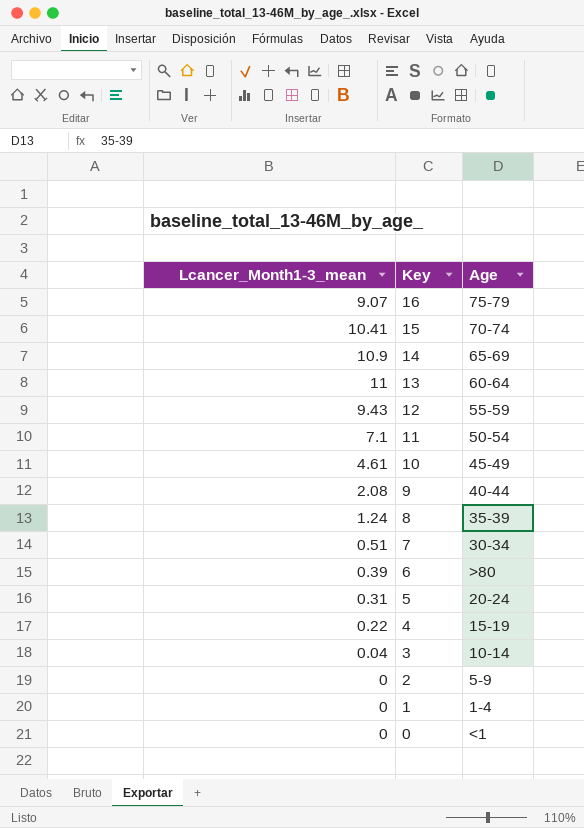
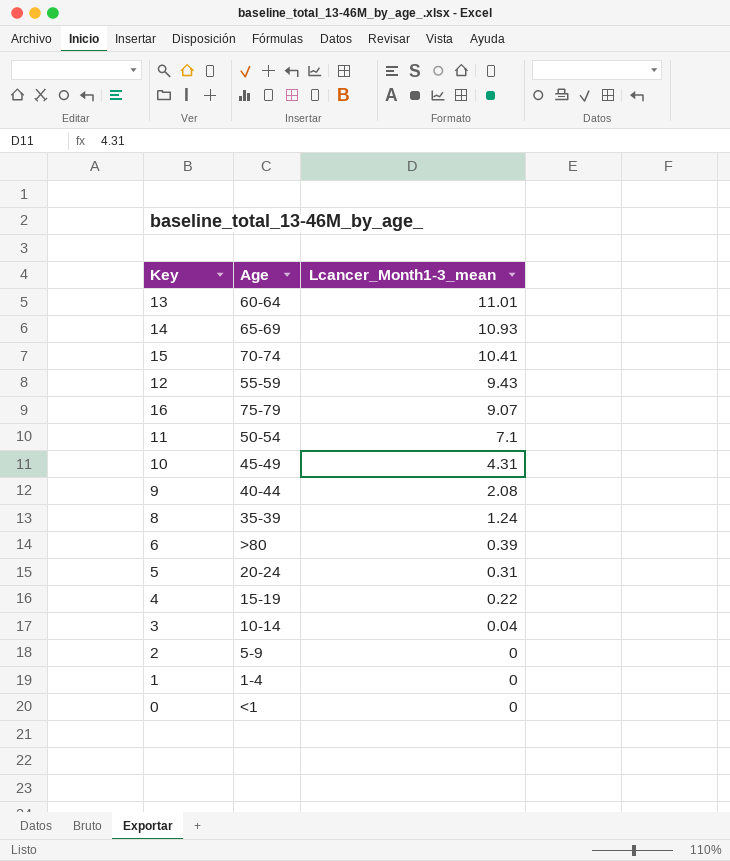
row order: Key descending -> Lcancer_Month1-3_mean descending
column Lcancer_Month1-3_mean | position: 1 -> 3
row 7: 0.51 | 30-34 -> none
13 | Lcancer_Month1-3_mean: 11 -> 11.01
14 | Lcancer_Month1-3_mean: 10.9 -> 10.93
10 | Lcancer_Month1-3_mean: 4.61 -> 4.31

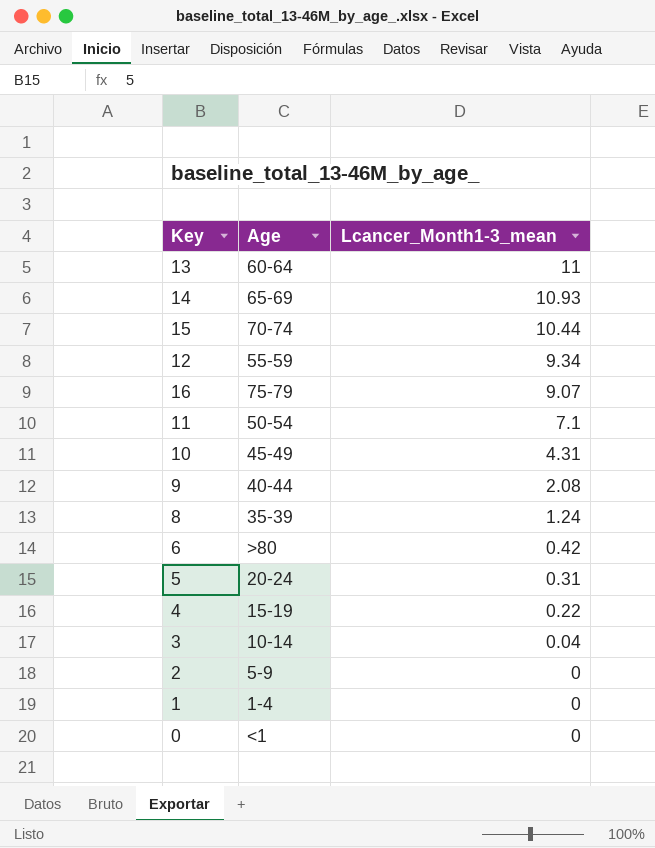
13 | Lcancer_Month1-3_mean: 11.01 -> 11
15 | Lcancer_Month1-3_mean: 10.41 -> 10.44
12 | Lcancer_Month1-3_mean: 9.43 -> 9.34
6 | Lcancer_Month1-3_mean: 0.39 -> 0.42

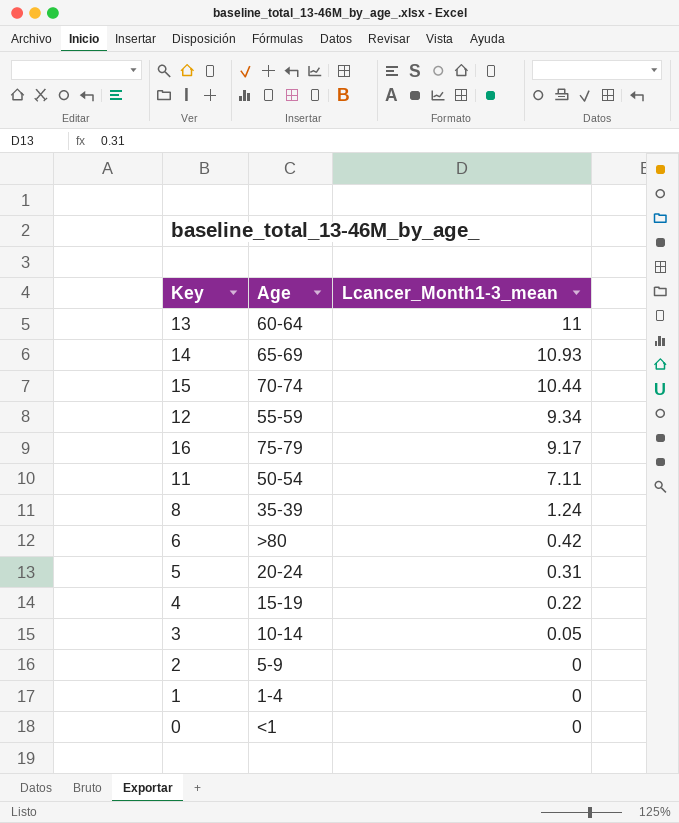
row 10: 45-49 | 4.31 -> none
row 9: 40-44 | 2.08 -> none
16 | Lcancer_Month1-3_mean: 9.07 -> 9.17
11 | Lcancer_Month1-3_mean: 7.1 -> 7.11
3 | Lcancer_Month1-3_mean: 0.04 -> 0.05

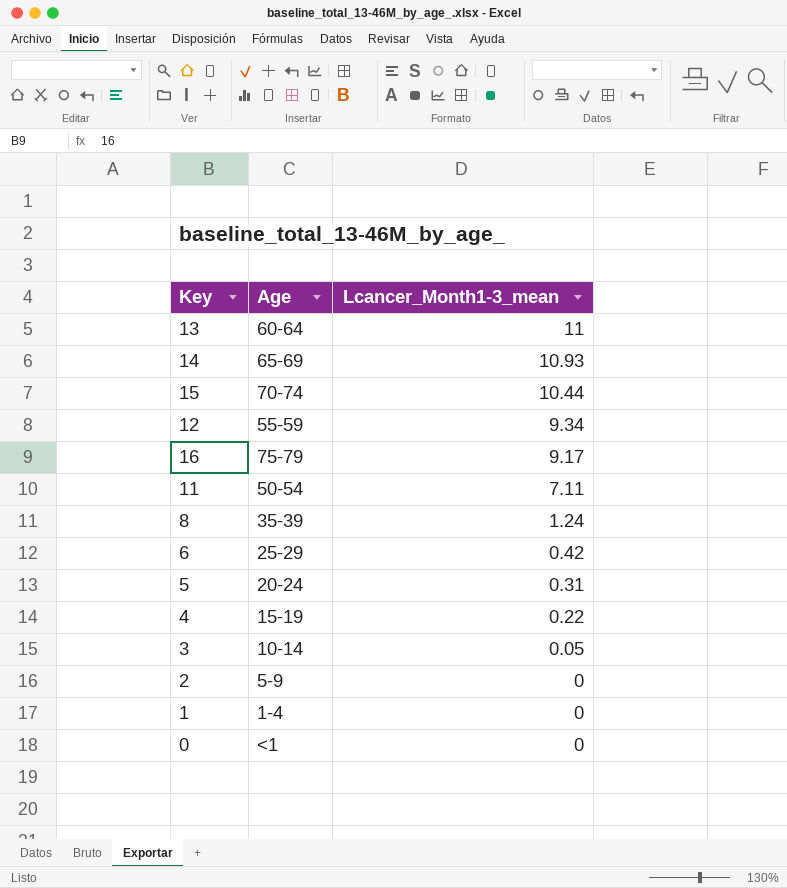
6 | Age: >80 -> 25-29

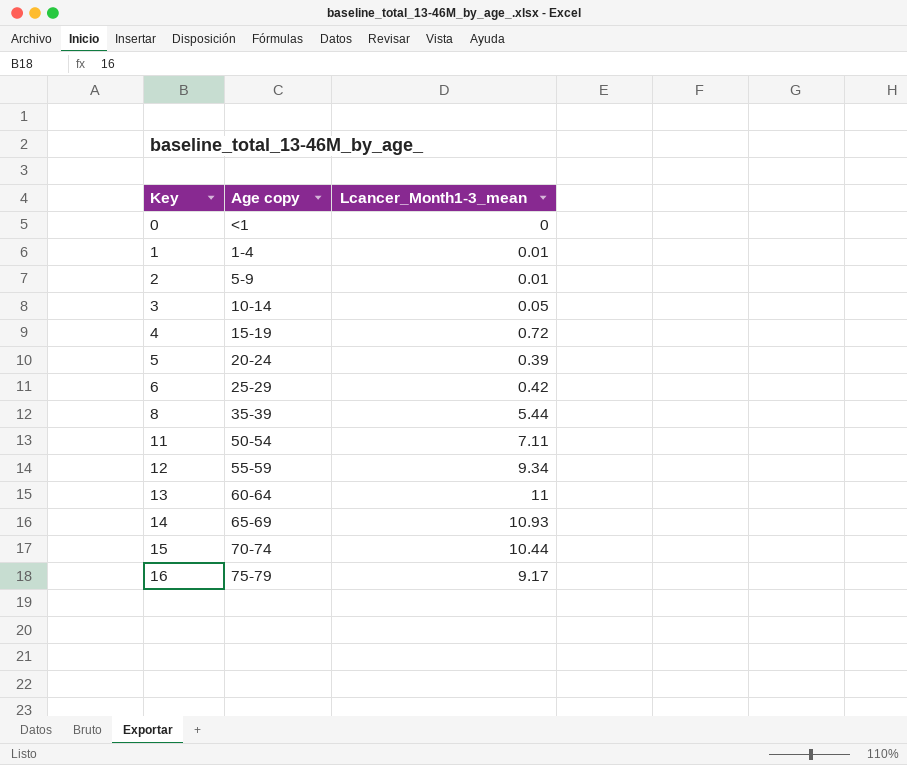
row order: Lcancer_Month1-3_mean descending -> Key ascending
column name: Age -> Age copy
1 | Lcancer_Month1-3_mean: 0 -> 0.01
2 | Lcancer_Month1-3_mean: 0 -> 0.01
4 | Lcancer_Month1-3_mean: 0.22 -> 0.72
5 | Lcancer_Month1-3_mean: 0.31 -> 0.39
8 | Lcancer_Month1-3_mean: 1.24 -> 5.44

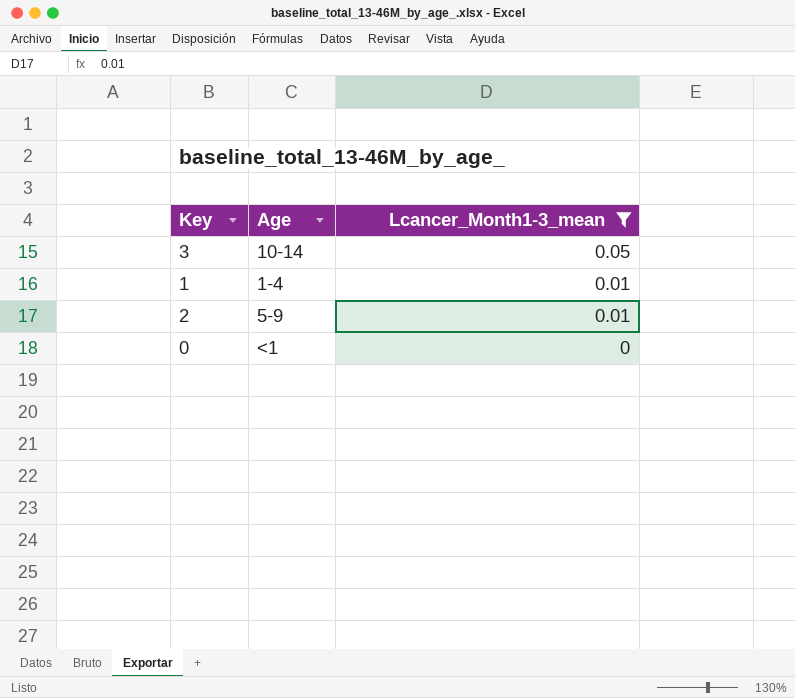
filter: none -> Lcancer_Month1-3_mean <= 0.05
row order: Key ascending -> Lcancer_Month1-3_mean descending
column name: Age copy -> Age

